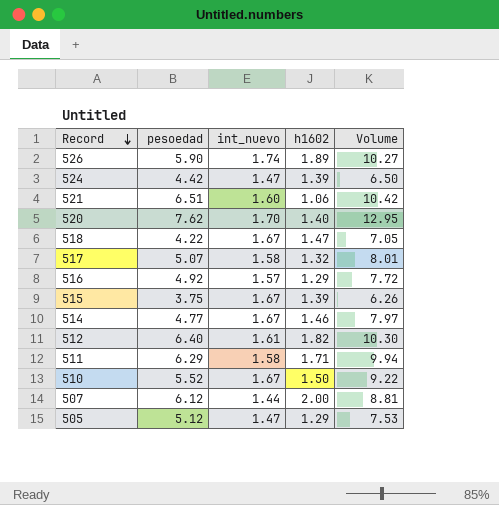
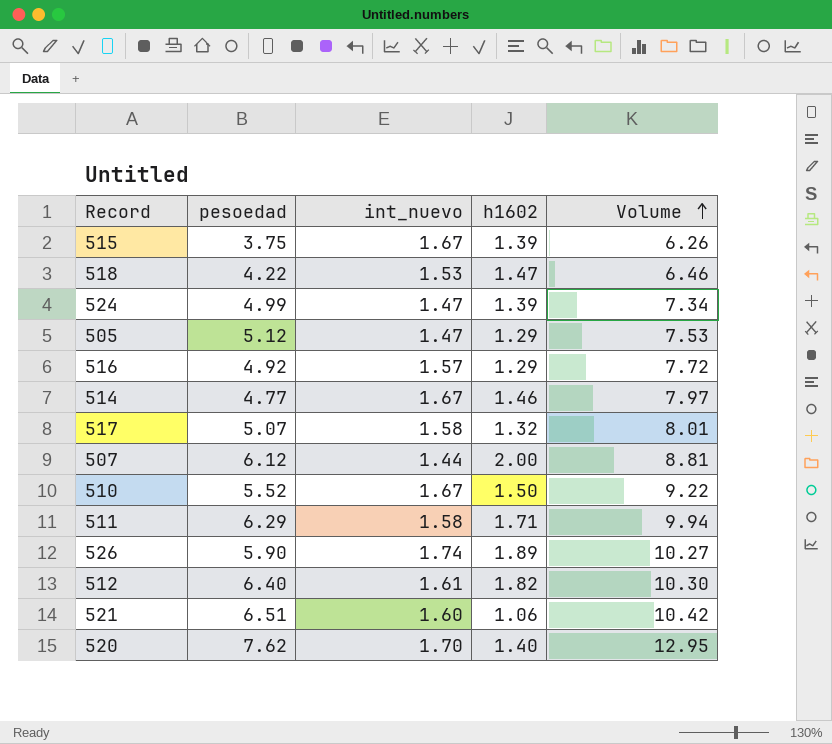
row order: Record descending -> Volume ascending
518 | int_nuevo: 1.67 -> 1.53
518 | Volume: 7.05 -> 6.46
524 | pesoedad: 4.42 -> 4.99
524 | Volume: 6.50 -> 7.34

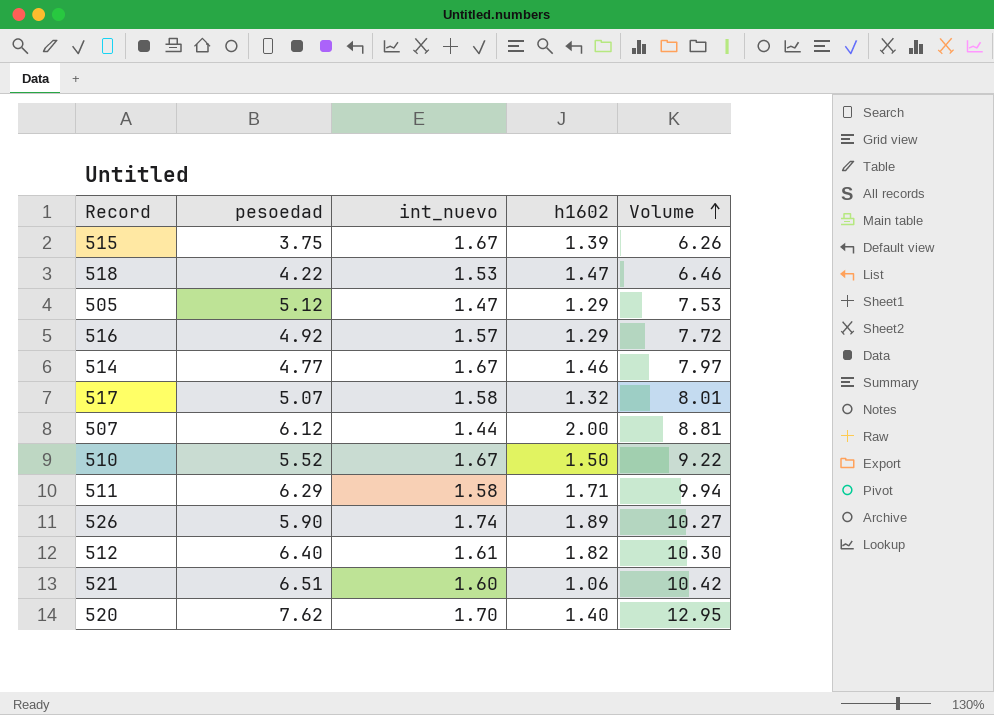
row 524: 4.99 | 1.47 | 1.39 | 7.34 -> none

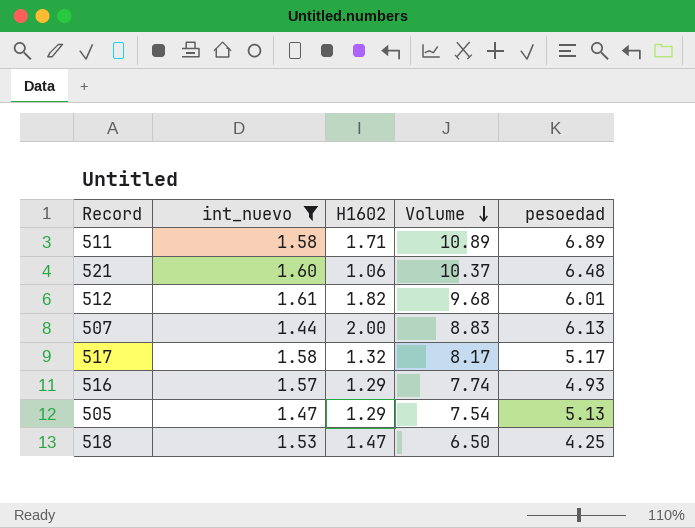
filter: none -> int_nuevo <= 1.61
row order: Volume ascending -> Volume descending
column name: h1602 -> H1602
column pesoedad | position: 2 -> 5
511 | Volume: 9.94 -> 10.89
511 | pesoedad: 6.29 -> 6.89
521 | Volume: 10.42 -> 10.37
521 | pesoedad: 6.51 -> 6.48
512 | Volume: 10.30 -> 9.68
512 | pesoedad: 6.40 -> 6.01
507 | Volume: 8.81 -> 8.83
507 | pesoedad: 6.12 -> 6.13
517 | Volume: 8.01 -> 8.17
517 | pesoedad: 5.07 -> 5.17
516 | Volume: 7.72 -> 7.74
516 | pesoedad: 4.92 -> 4.93
505 | Volume: 7.53 -> 7.54
505 | pesoedad: 5.12 -> 5.13
518 | Volume: 6.46 -> 6.50
518 | pesoedad: 4.22 -> 4.25

